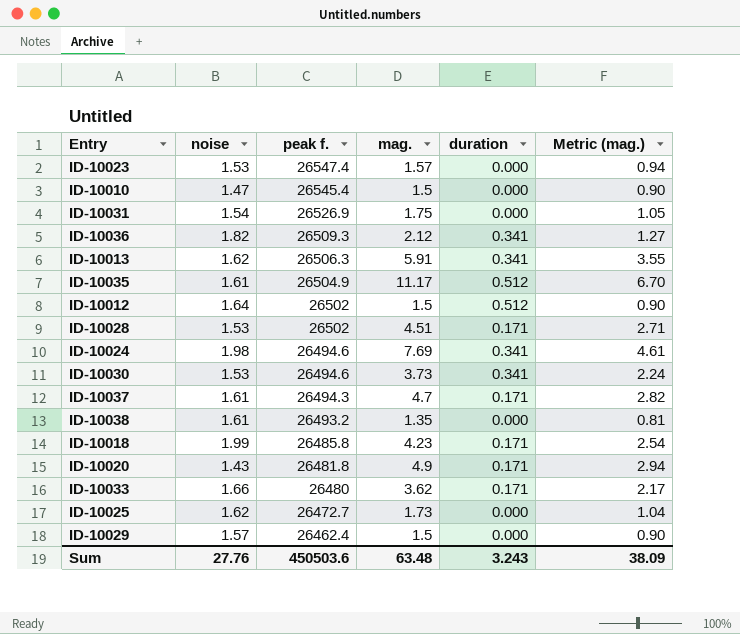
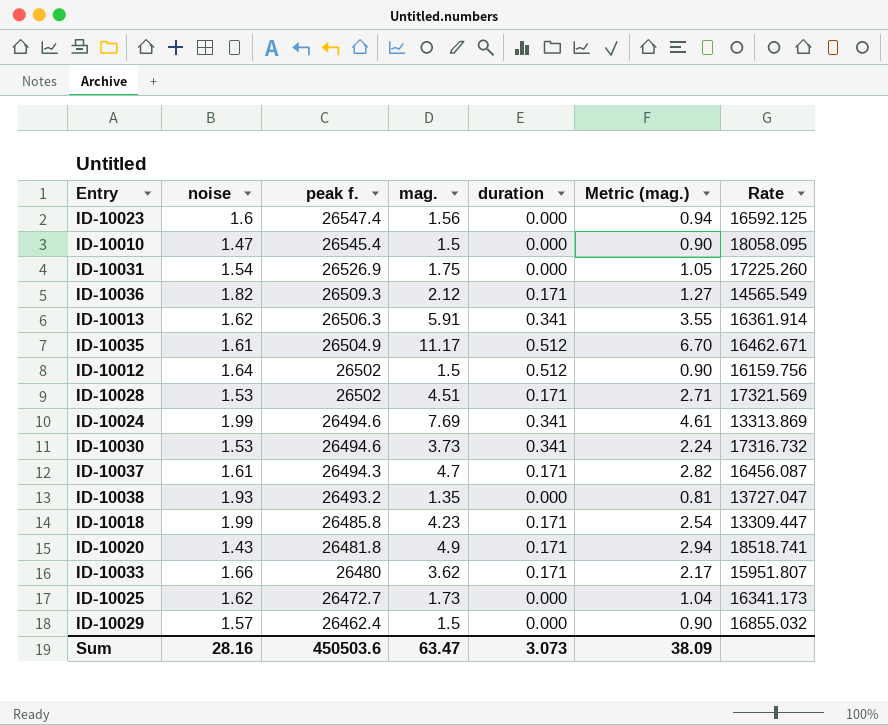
column Rate | formula: none -> [peak f.] / [noise]
ID-10023 | noise: 1.53 -> 1.6
ID-10023 | mag.: 1.57 -> 1.56
ID-10036 | duration: 0.341 -> 0.171
ID-10024 | noise: 1.98 -> 1.99
ID-10038 | noise: 1.61 -> 1.93
Sum | noise: 27.76 -> 28.16
Sum | mag.: 63.48 -> 63.47
Sum | duration: 3.243 -> 3.073

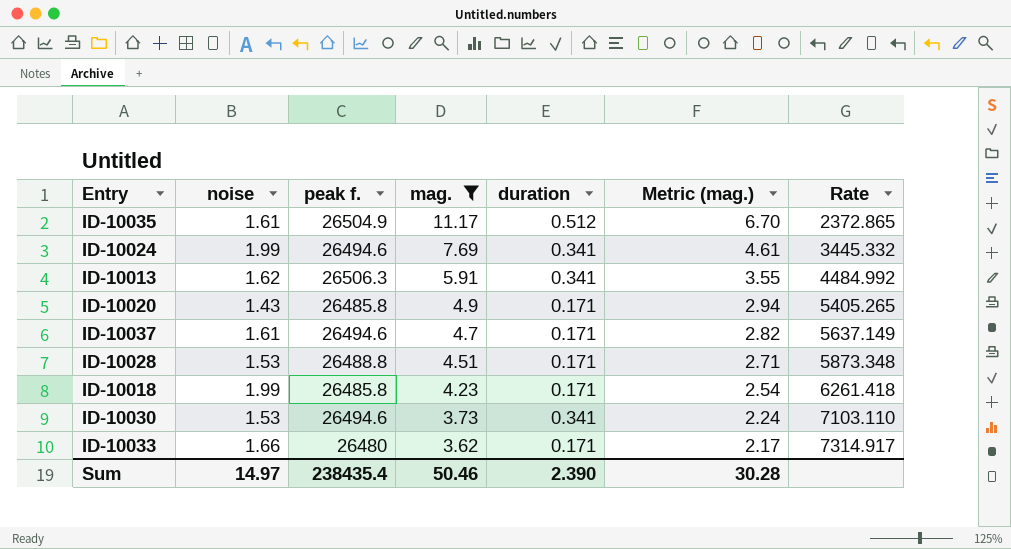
filter: none -> mag. >= 3.62
row order: peak f. descending -> mag. descending
column Rate | formula: [peak f.] / [noise] -> [peak f.] / [mag.]
ID-10020 | peak f.: 26481.8 -> 26485.8
ID-10037 | peak f.: 26494.3 -> 26494.6
ID-10028 | peak f.: 26502 -> 26488.8
Sum | noise: 28.16 -> 14.97
Sum | peak f.: 450503.6 -> 238435.4
Sum | mag.: 63.47 -> 50.46
Sum | duration: 3.073 -> 2.390
Sum | Metric (mag.): 38.09 -> 30.28

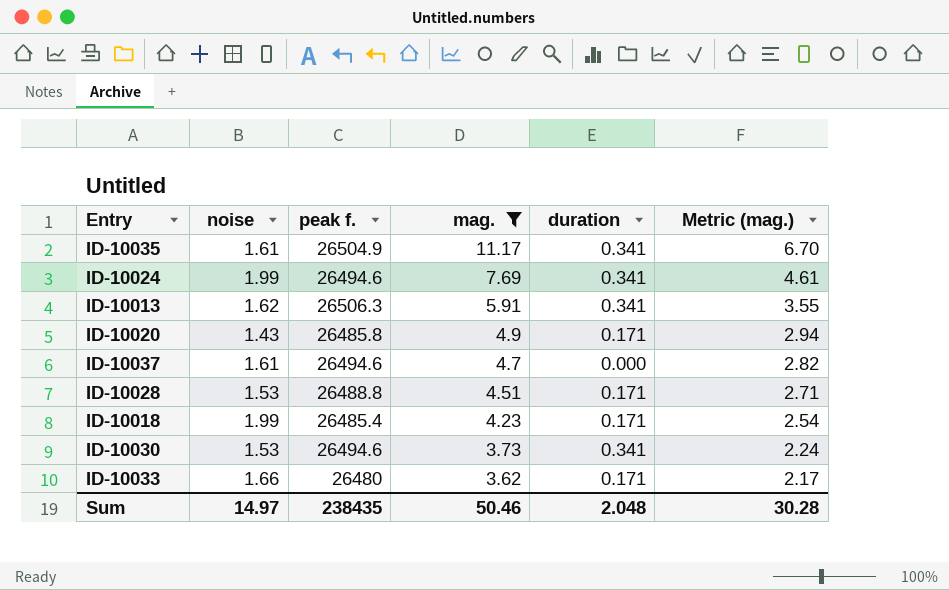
column Rate | formula: [peak f.] / [mag.] -> none
ID-10035 | duration: 0.512 -> 0.341
ID-10037 | duration: 0.171 -> 0.000
ID-10018 | peak f.: 26485.8 -> 26485.4
Sum | peak f.: 238435.4 -> 238435
Sum | duration: 2.390 -> 2.048

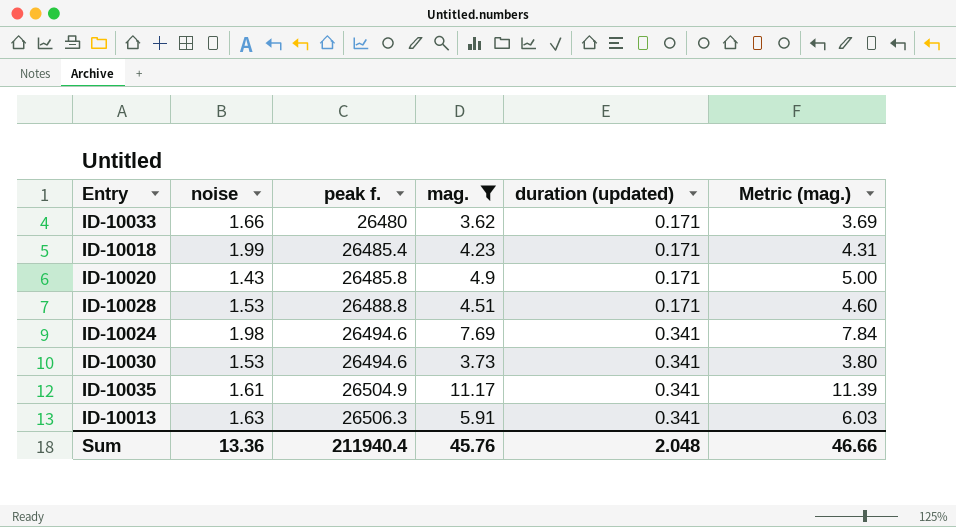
row order: mag. descending -> peak f. ascending
column name: duration -> duration (updated)
column Metric (mag.) | formula: [mag.] * 0.6 -> [mag.] * 1.02
row ID-10037: 1.61 | 26494.6 | 4.7 | 0.000 | 2.82 -> none
ID-10024 | noise: 1.99 -> 1.98
ID-10013 | noise: 1.62 -> 1.63
Sum | noise: 14.97 -> 13.36
Sum | peak f.: 238435 -> 211940.4
Sum | mag.: 50.46 -> 45.76
Sum | Metric (mag.): 30.28 -> 46.66

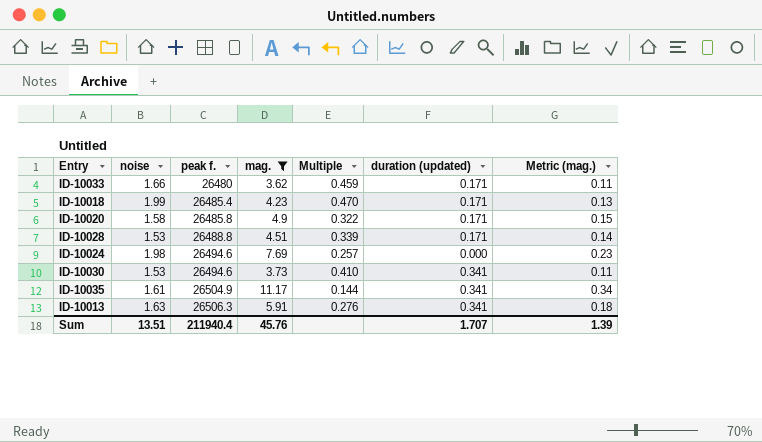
column Multiple | formula: none -> [noise] / [mag.]
column Metric (mag.) | formula: [mag.] * 1.02 -> [mag.] * 0.03
ID-10020 | noise: 1.43 -> 1.58
ID-10024 | duration (updated): 0.341 -> 0.000
Sum | noise: 13.36 -> 13.51
Sum | duration (updated): 2.048 -> 1.707
Sum | Metric (mag.): 46.66 -> 1.39

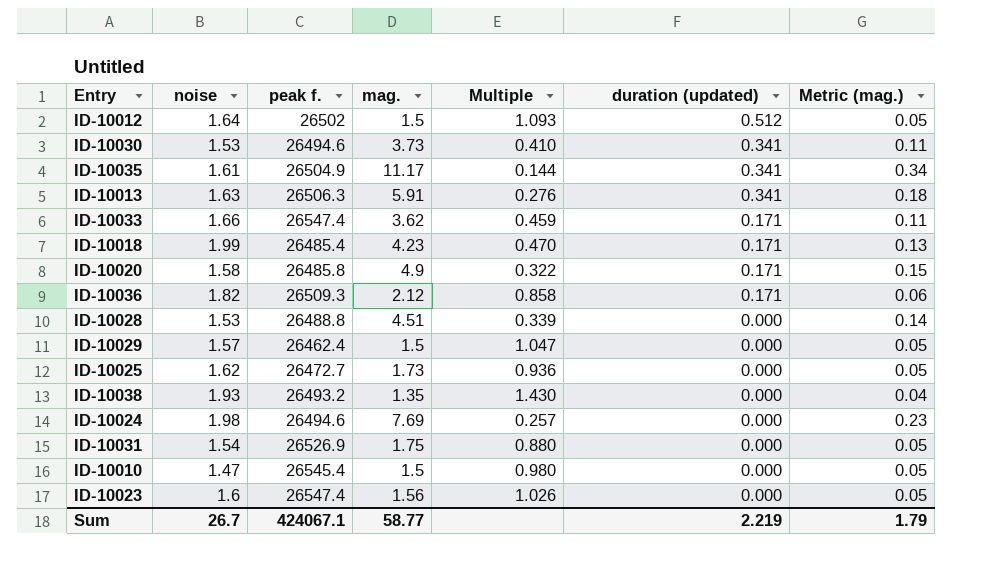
filter: mag. >= 3.62 -> none
row order: peak f. ascending -> duration (updated) descending
ID-10033 | peak f.: 26480 -> 26547.4
ID-10028 | duration (updated): 0.171 -> 0.000
Sum | noise: 13.51 -> 26.7
Sum | peak f.: 211940.4 -> 424067.1
Sum | mag.: 45.76 -> 58.77
Sum | duration (updated): 1.707 -> 2.219
Sum | Metric (mag.): 1.39 -> 1.79

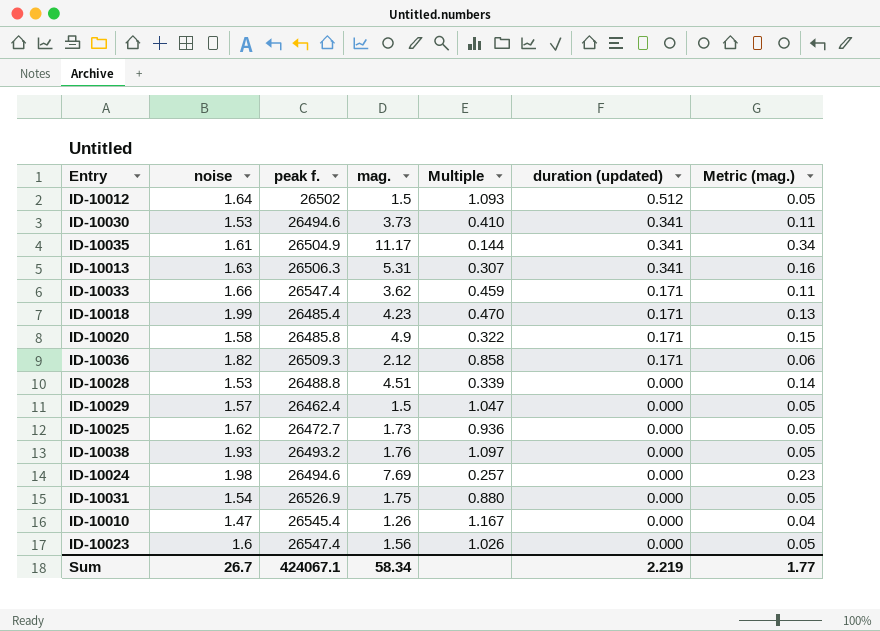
ID-10013 | mag.: 5.91 -> 5.31
ID-10013 | Multiple: 0.276 -> 0.307
ID-10013 | Metric (mag.): 0.18 -> 0.16
ID-10038 | mag.: 1.35 -> 1.76
ID-10038 | Multiple: 1.430 -> 1.097
ID-10038 | Metric (mag.): 0.04 -> 0.05
ID-10010 | mag.: 1.5 -> 1.26
ID-10010 | Multiple: 0.980 -> 1.167
ID-10010 | Metric (mag.): 0.05 -> 0.04
Sum | mag.: 58.77 -> 58.34
Sum | Metric (mag.): 1.79 -> 1.77

